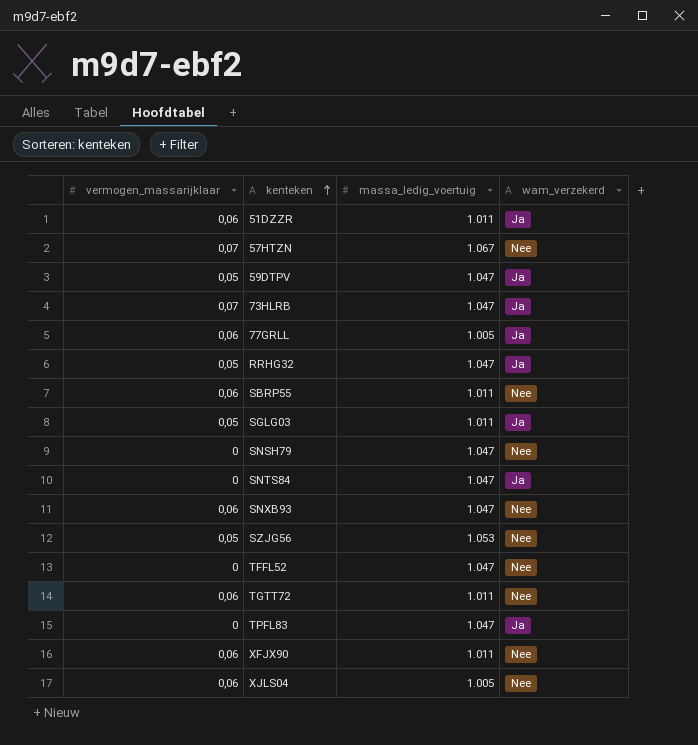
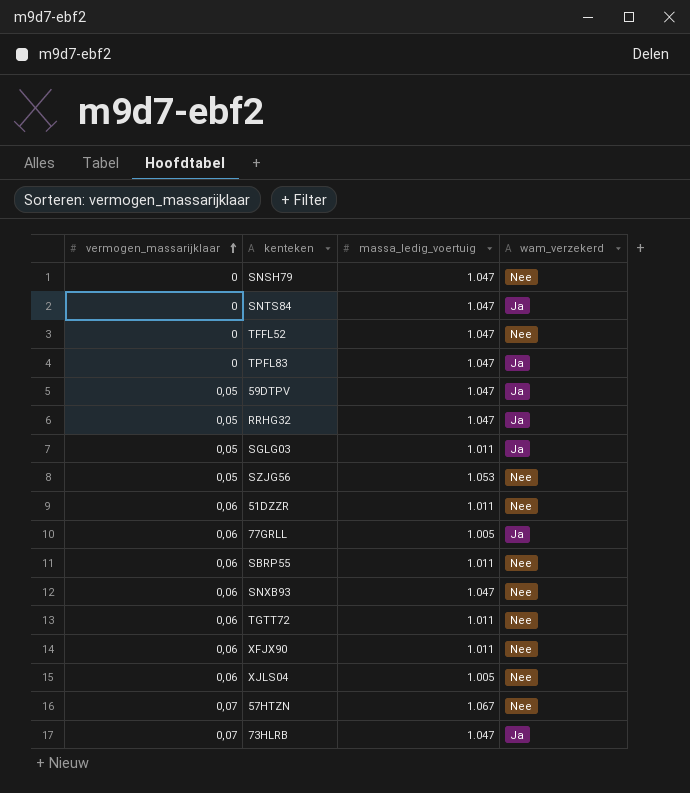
row order: kenteken ascending -> vermogen_massarijklaar ascending
51DZZR | wam_verzekerd: Ja -> Nee

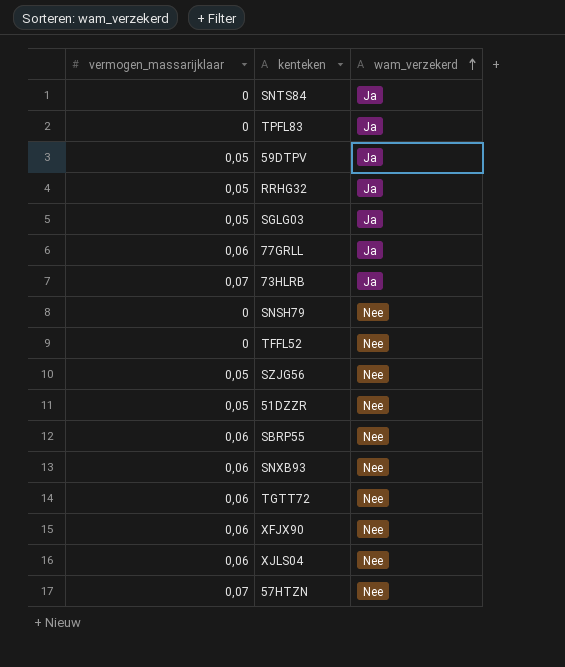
row order: vermogen_massarijklaar ascending -> wam_verzekerd ascending
column massa_ledig_voertuig | position: 3 -> none
51DZZR | vermogen_massarijklaar: 0,06 -> 0,05

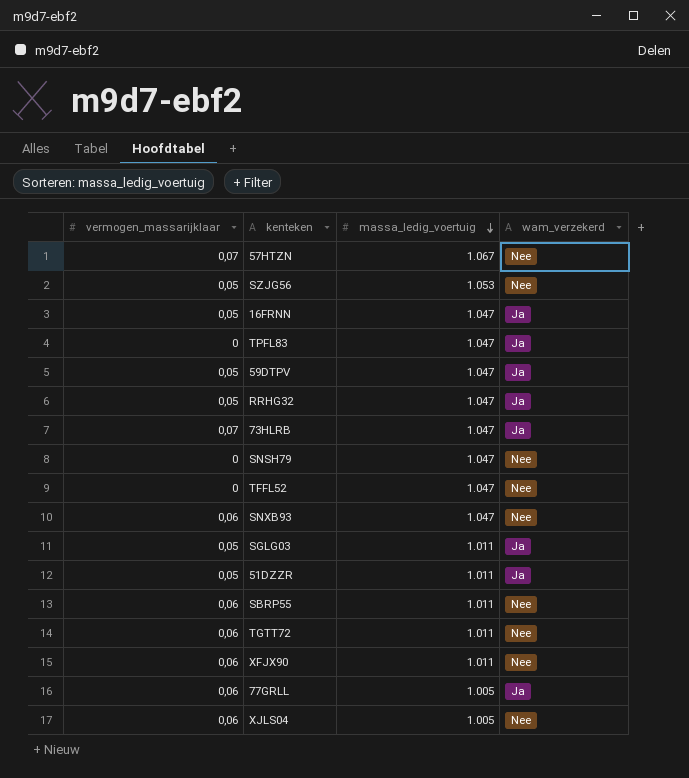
row order: wam_verzekerd ascending -> massa_ledig_voertuig descending
column massa_ledig_voertuig | position: none -> 3
row SNTS84: 0 | Ja -> none
row 16FRNN: none -> 0,05 | 1.047 | Ja
51DZZR | wam_verzekerd: Nee -> Ja

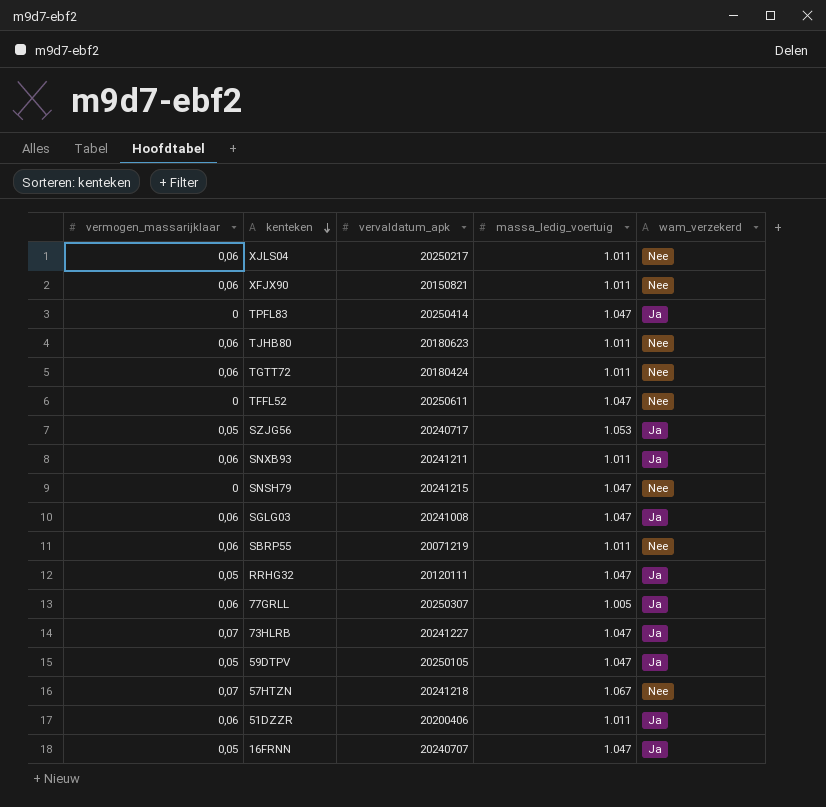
row order: massa_ledig_voertuig descending -> kenteken descending
column vervaldatum_apk | position: none -> 3
XJLS04 | massa_ledig_voertuig: 1.005 -> 1.011
row TJHB80: none -> 0,06 | 20180623 | 1.011 | Nee
SZJG56 | wam_verzekerd: Nee -> Ja
SNXB93 | massa_ledig_voertuig: 1.047 -> 1.011
SNXB93 | wam_verzekerd: Nee -> Ja
SGLG03 | vermogen_massarijklaar: 0,05 -> 0,06
SGLG03 | massa_ledig_voertuig: 1.011 -> 1.047
51DZZR | vermogen_massarijklaar: 0,05 -> 0,06

